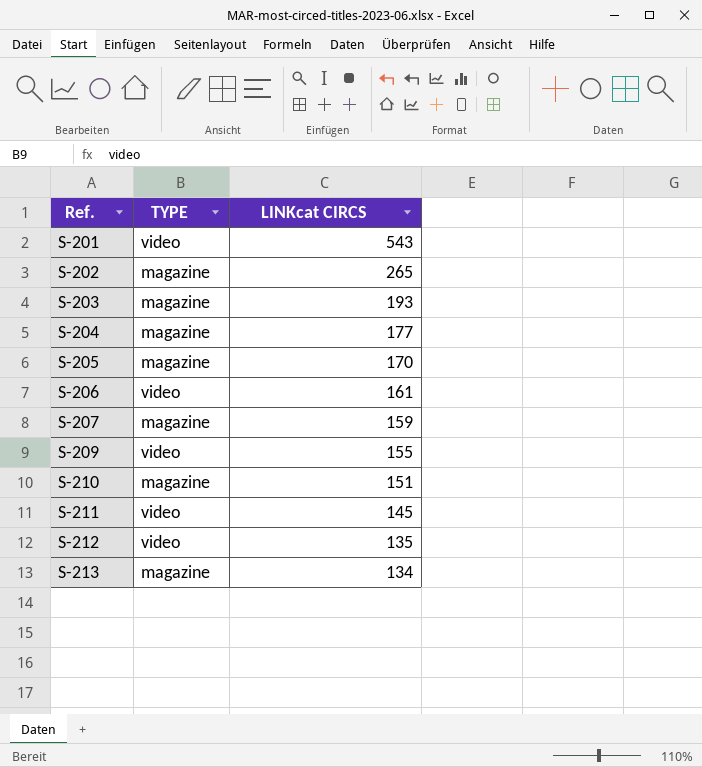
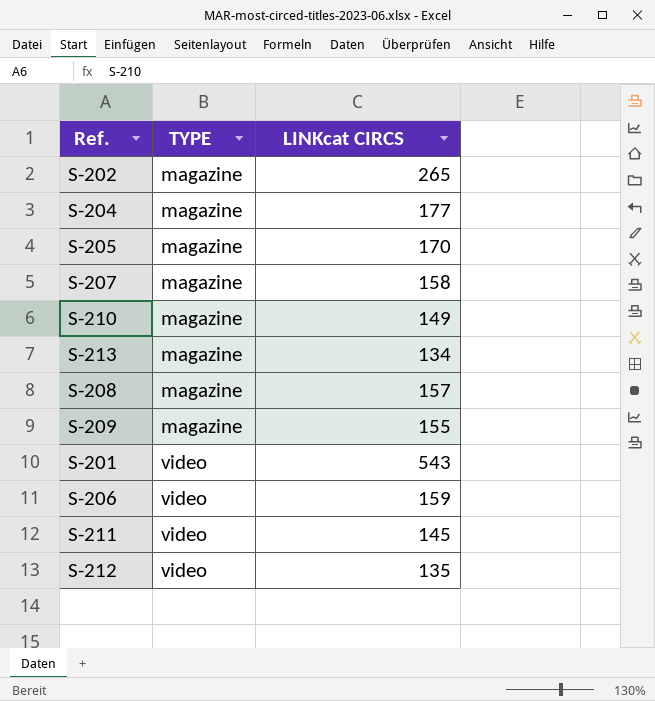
row order: Ref. ascending -> TYPE ascending
row S-203: magazine | 193 -> none
S-207 | LINKcat CIRCS: 159 -> 158
S-210 | LINKcat CIRCS: 151 -> 149
row S-208: none -> magazine | 157
S-209 | TYPE: video -> magazine
S-206 | LINKcat CIRCS: 161 -> 159

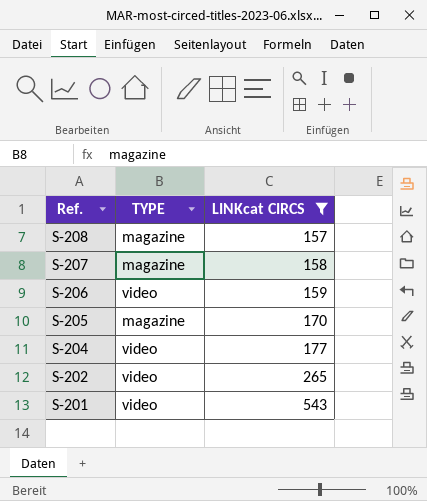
filter: none -> LINKcat CIRCS >= 157
row order: TYPE ascending -> Ref. descending
S-204 | TYPE: magazine -> video
S-202 | TYPE: magazine -> video

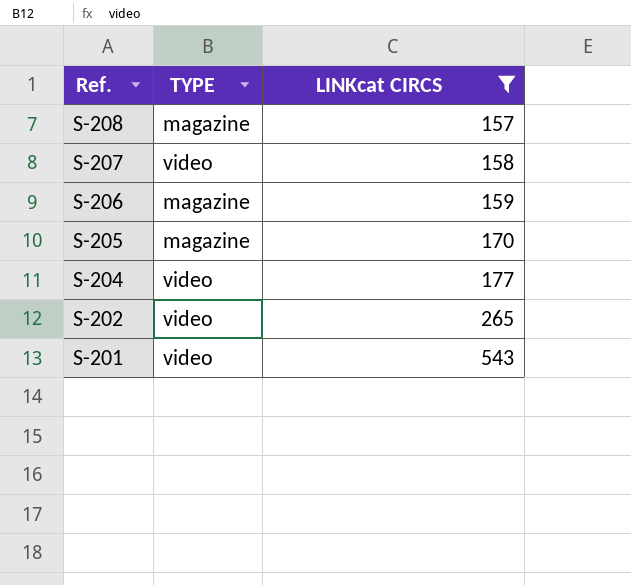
S-207 | TYPE: magazine -> video
S-206 | TYPE: video -> magazine

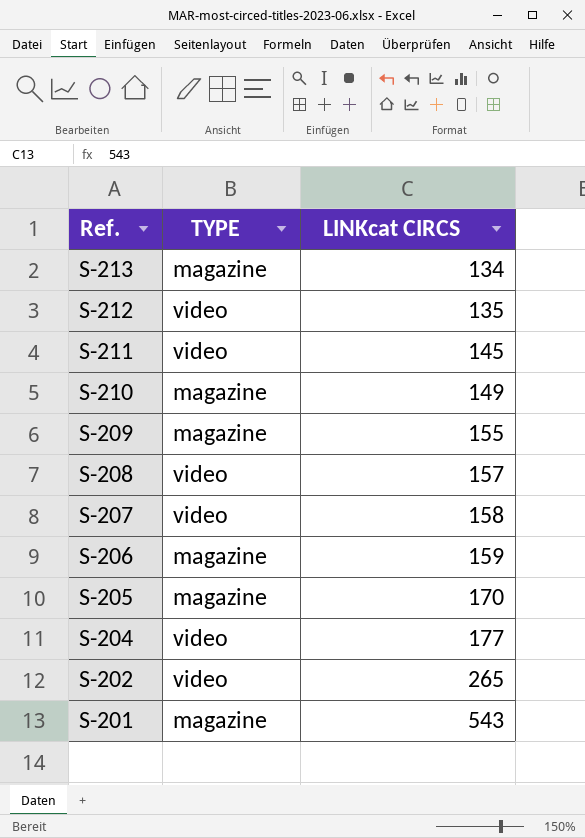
filter: LINKcat CIRCS >= 157 -> none
S-208 | TYPE: magazine -> video
S-201 | TYPE: video -> magazine

